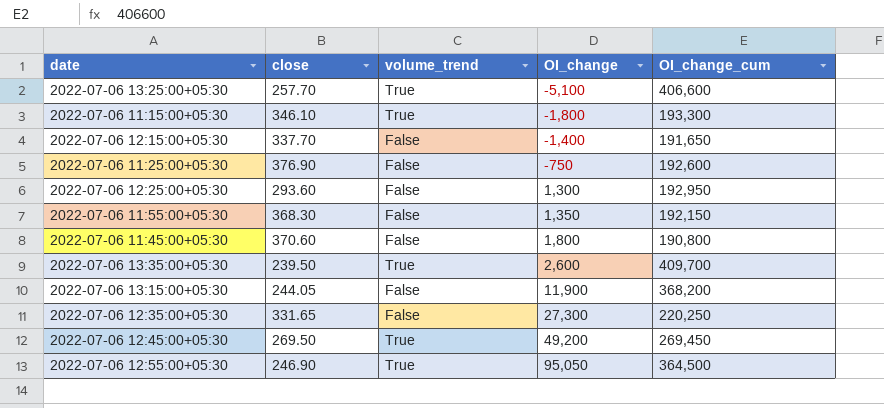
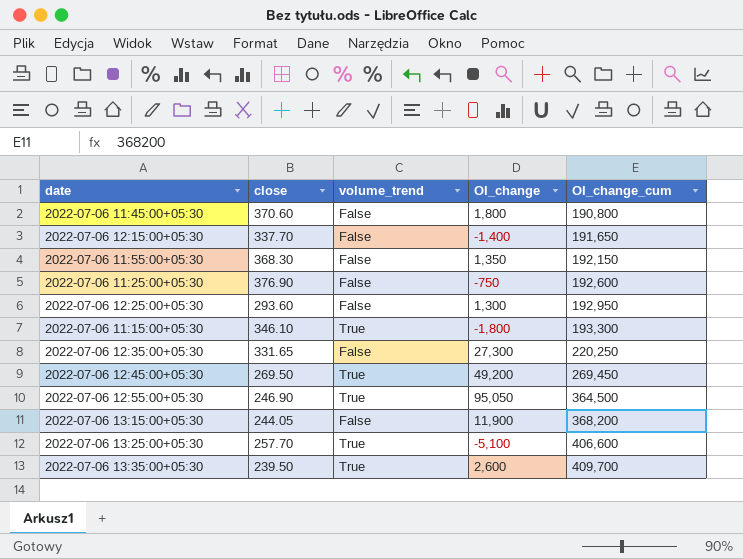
row order: OI_change ascending -> OI_change_cum ascending

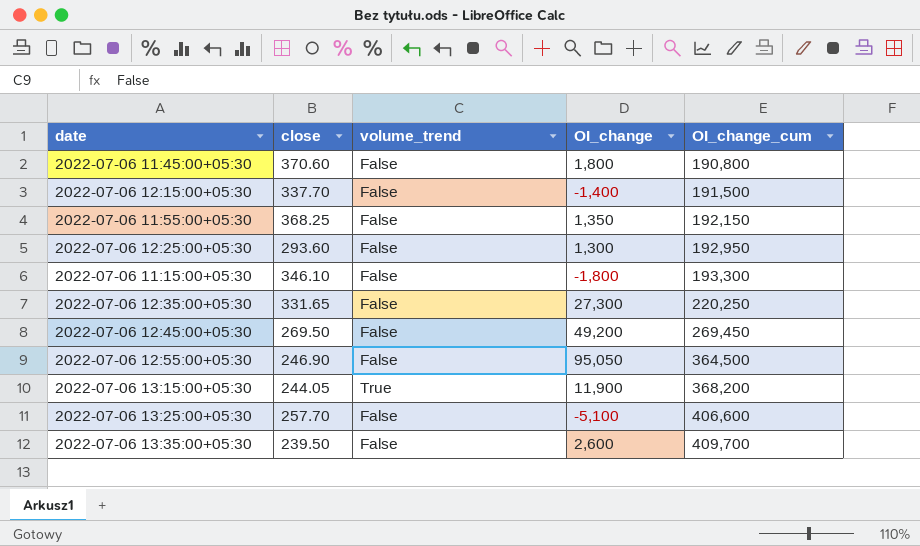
row 2022-07-06 11:25:00+05:30: 376.90 | False | -750 | 192,600 -> none
2022-07-06 12:15:00+05:30 | OI_change_cum: 191,650 -> 191,500
2022-07-06 11:55:00+05:30 | close: 368.30 -> 368.25
2022-07-06 11:15:00+05:30 | volume_trend: True -> False
2022-07-06 12:45:00+05:30 | volume_trend: True -> False
2022-07-06 12:55:00+05:30 | volume_trend: True -> False
2022-07-06 13:15:00+05:30 | volume_trend: False -> True
2022-07-06 13:25:00+05:30 | volume_trend: True -> False
2022-07-06 13:35:00+05:30 | volume_trend: True -> False

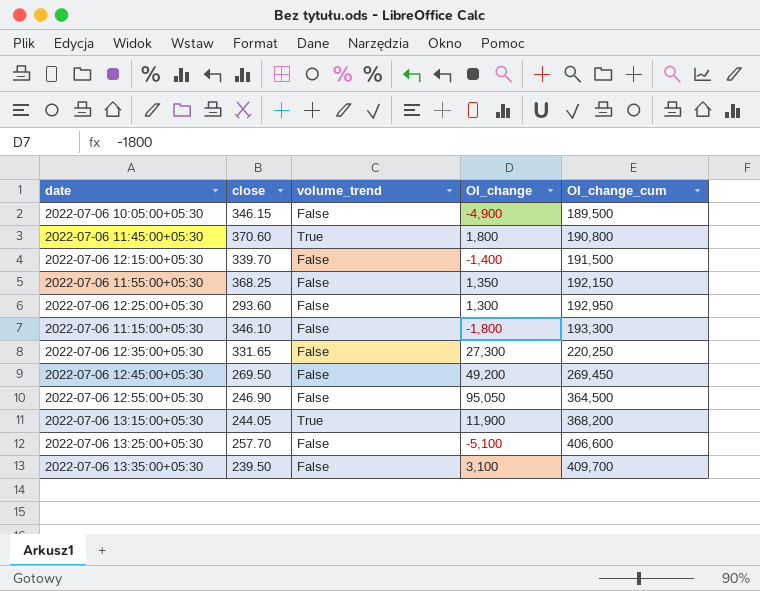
row 2022-07-06 10:05:00+05:30: none -> 346.15 | False | -4,900 | 189,500
2022-07-06 11:45:00+05:30 | volume_trend: False -> True
2022-07-06 12:15:00+05:30 | close: 337.70 -> 339.70
2022-07-06 13:35:00+05:30 | OI_change: 2,600 -> 3,100

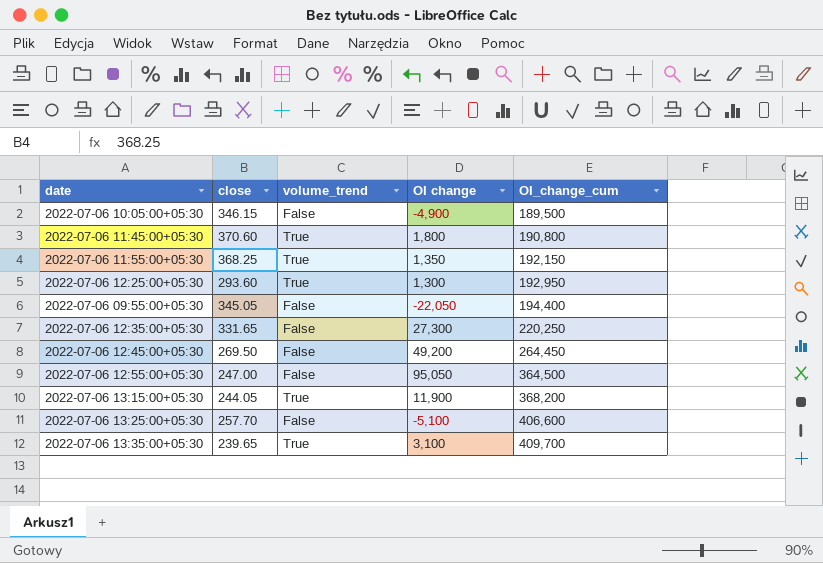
column name: OI_change -> OI change
row 2022-07-06 12:15:00+05:30: 339.70 | False | -1,400 | 191,500 -> none
row 2022-07-06 11:15:00+05:30: 346.10 | False | -1,800 | 193,300 -> none
2022-07-06 11:55:00+05:30 | volume_trend: False -> True
2022-07-06 12:25:00+05:30 | volume_trend: False -> True
row 2022-07-06 09:55:00+05:30: none -> 345.05 | False | -22,050 | 194,400
2022-07-06 12:45:00+05:30 | OI_change_cum: 269,450 -> 264,450
2022-07-06 12:55:00+05:30 | close: 246.90 -> 247.00
2022-07-06 13:35:00+05:30 | close: 239.50 -> 239.65
2022-07-06 13:35:00+05:30 | volume_trend: False -> True

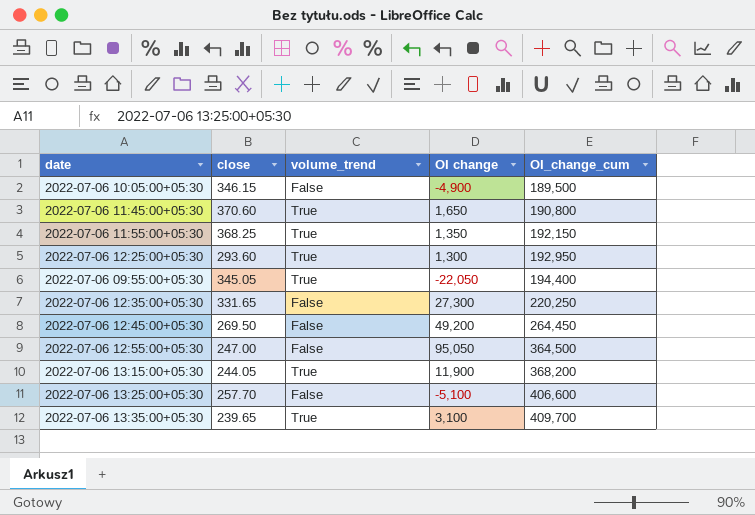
2022-07-06 11:45:00+05:30 | OI change: 1,800 -> 1,650
2022-07-06 09:55:00+05:30 | volume_trend: False -> True

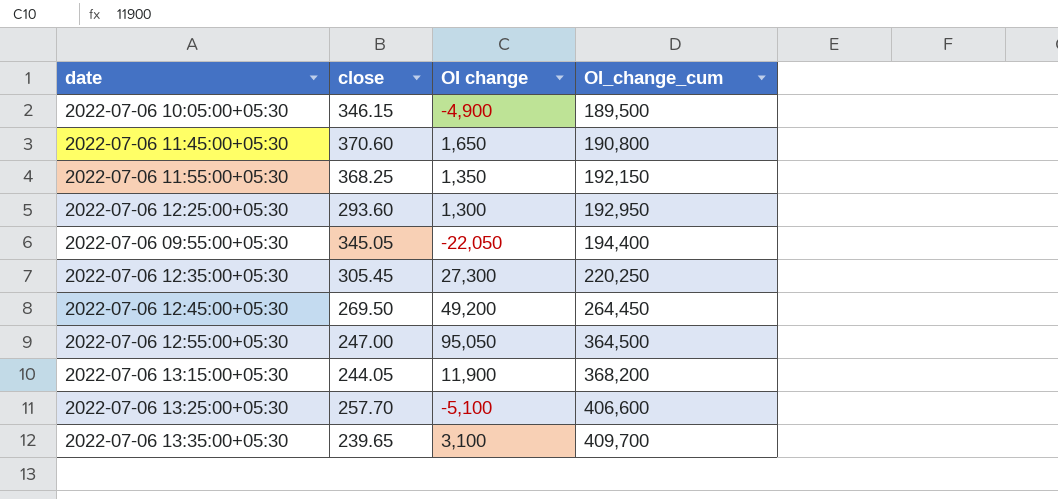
column volume_trend | position: 3 -> none
2022-07-06 12:35:00+05:30 | close: 331.65 -> 305.45

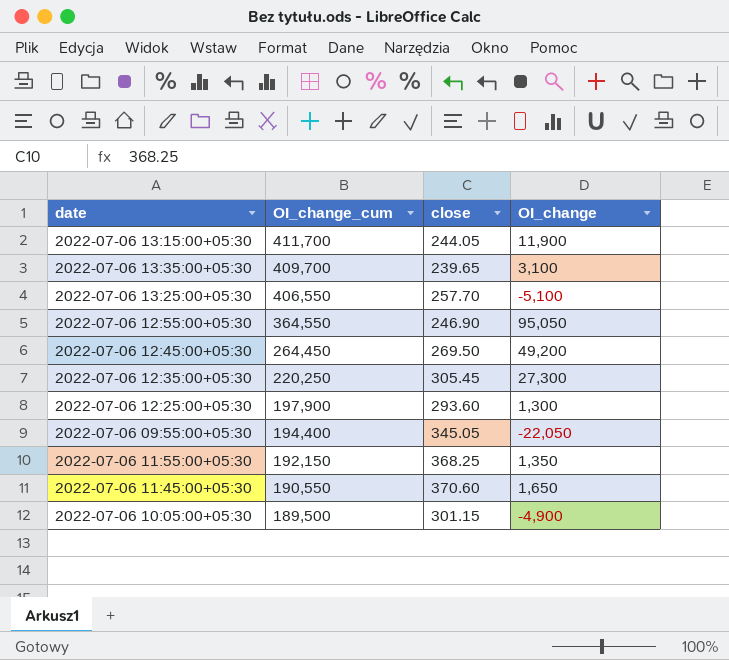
row order: OI_change_cum ascending -> OI_change_cum descending
column OI_change_cum | position: 4 -> 2
column name: OI change -> OI_change
2022-07-06 13:15:00+05:30 | OI_change_cum: 368,200 -> 411,700
2022-07-06 13:25:00+05:30 | OI_change_cum: 406,600 -> 406,550
2022-07-06 12:55:00+05:30 | OI_change_cum: 364,500 -> 364,550
2022-07-06 12:55:00+05:30 | close: 247.00 -> 246.90
2022-07-06 12:25:00+05:30 | OI_change_cum: 192,950 -> 197,900
2022-07-06 11:45:00+05:30 | OI_change_cum: 190,800 -> 190,550
2022-07-06 10:05:00+05:30 | close: 346.15 -> 301.15

